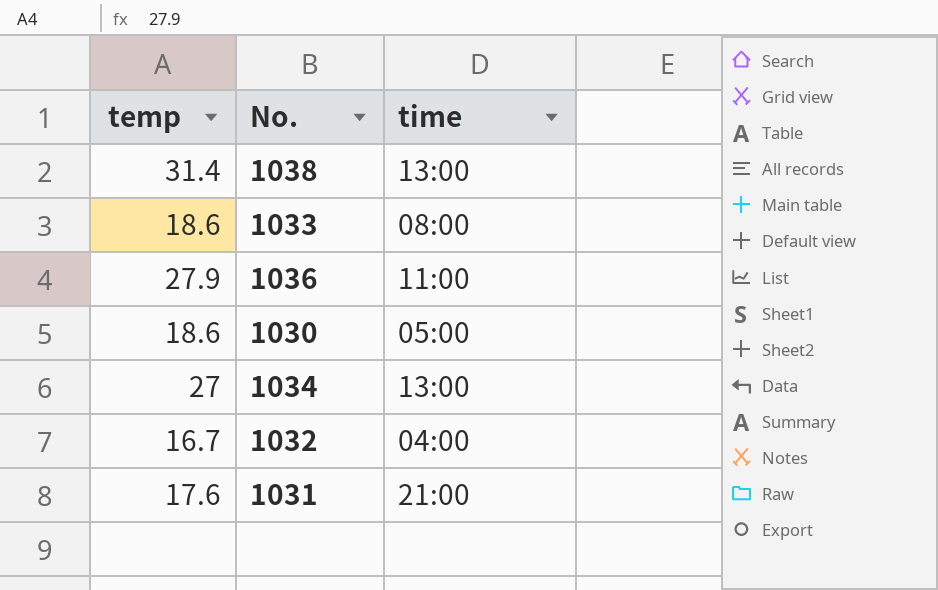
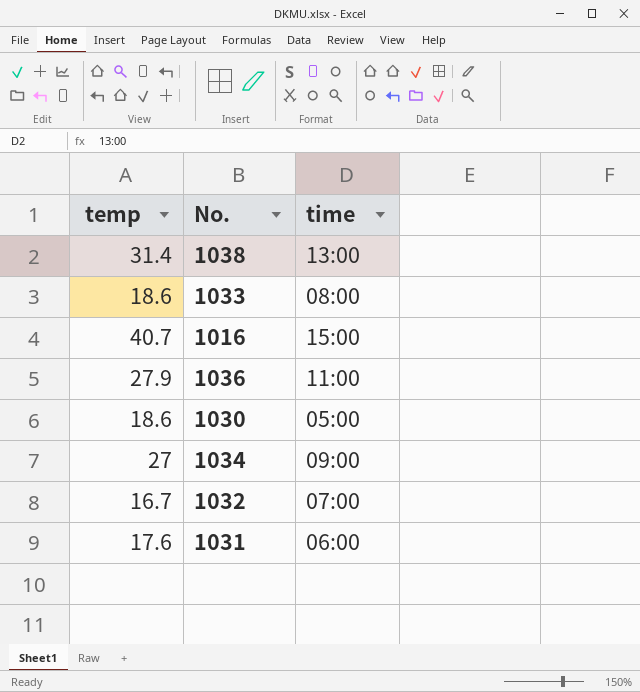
row 1016: none -> 40.7 | 15:00
1034 | time: 13:00 -> 09:00
1032 | time: 04:00 -> 07:00
1031 | time: 21:00 -> 06:00

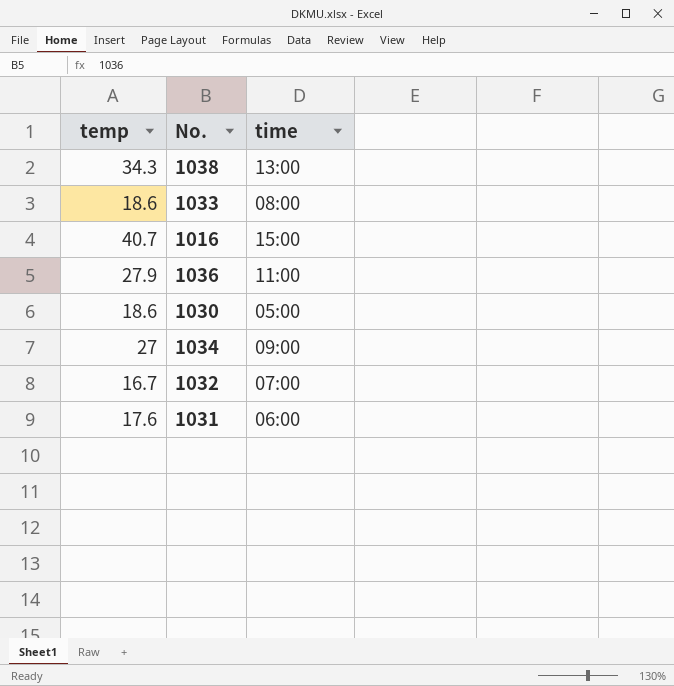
1038 | temp: 31.4 -> 34.3

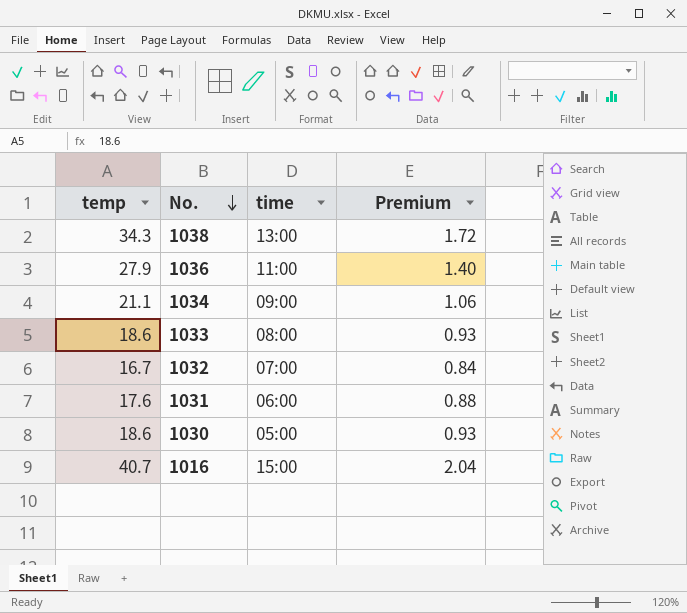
row order: none -> No. descending
column Premium | formula: none -> [temp] * 0.05
1034 | temp: 27 -> 21.1

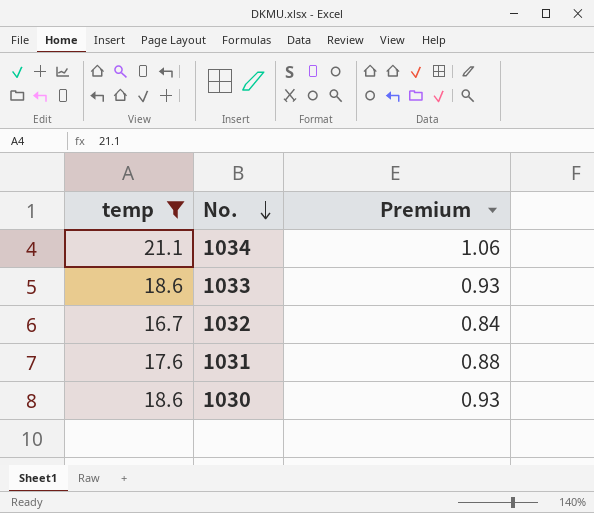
filter: none -> temp <= 21.1
column time | position: 3 -> none

